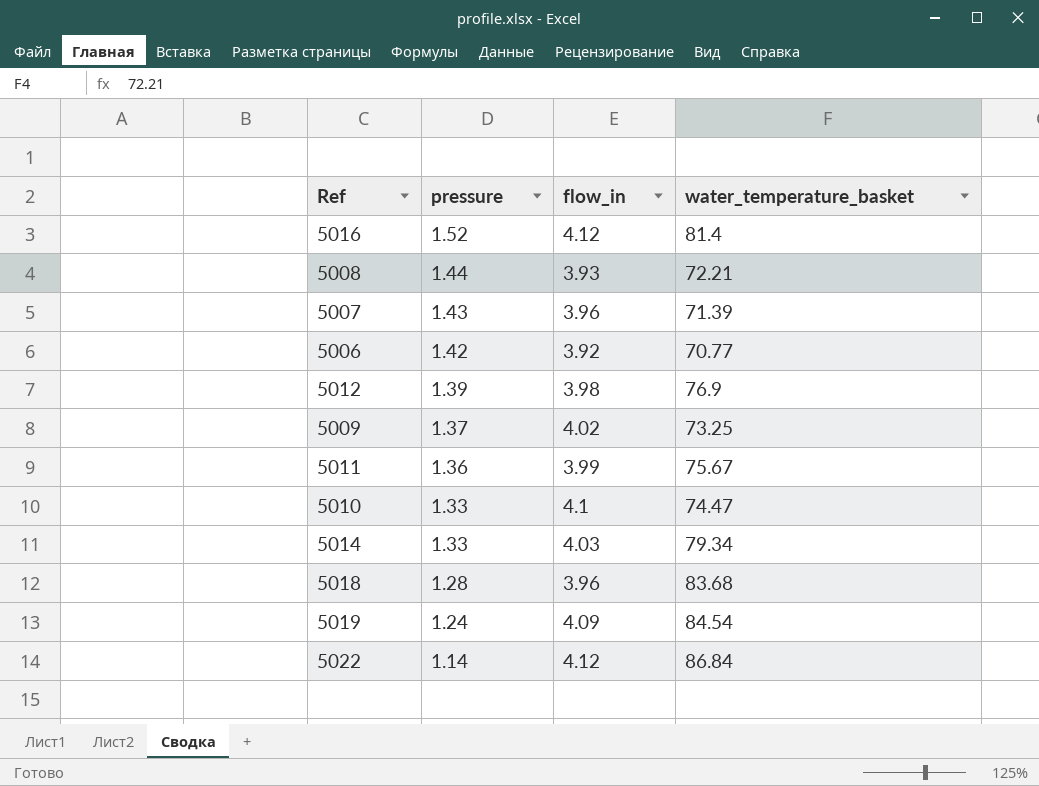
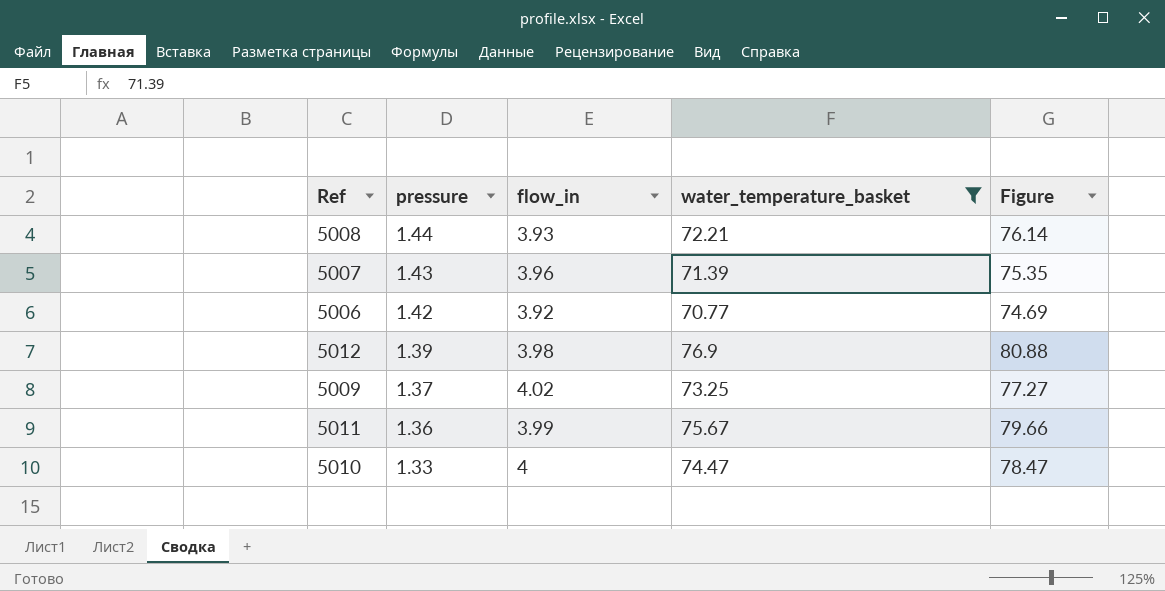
filter: none -> water_temperature_basket <= 76.9
column Figure | formula: none -> [flow_in] + [water_temperature_basket]
5010 | flow_in: 4.1 -> 4

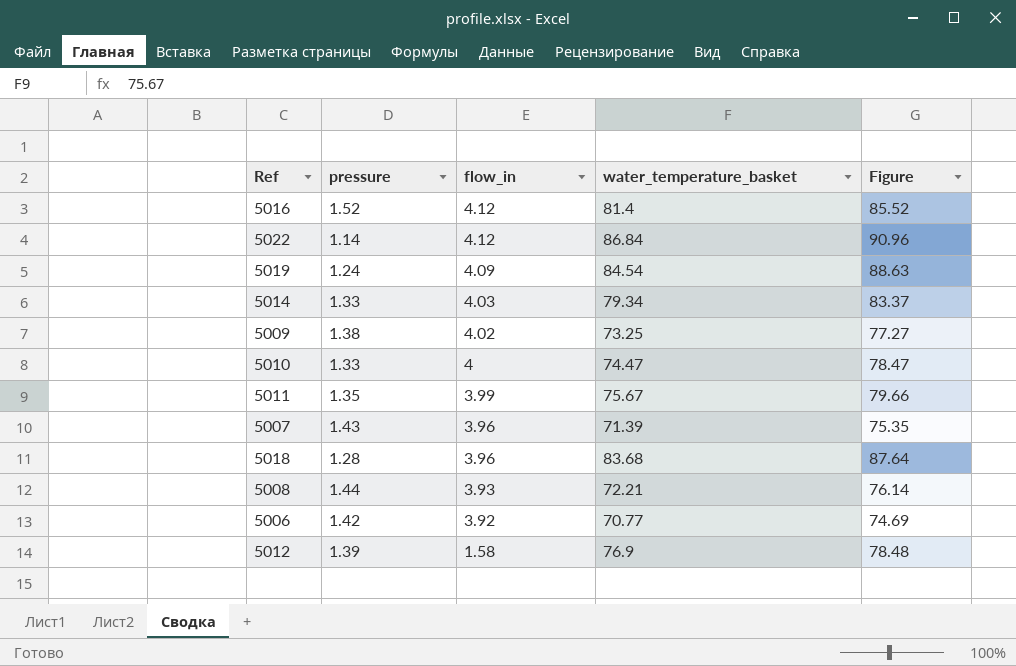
filter: water_temperature_basket <= 76.9 -> none
row order: pressure descending -> flow_in descending
5009 | pressure: 1.37 -> 1.38
5011 | pressure: 1.36 -> 1.35
5012 | flow_in: 3.98 -> 1.58
5012 | Figure: 80.88 -> 78.48

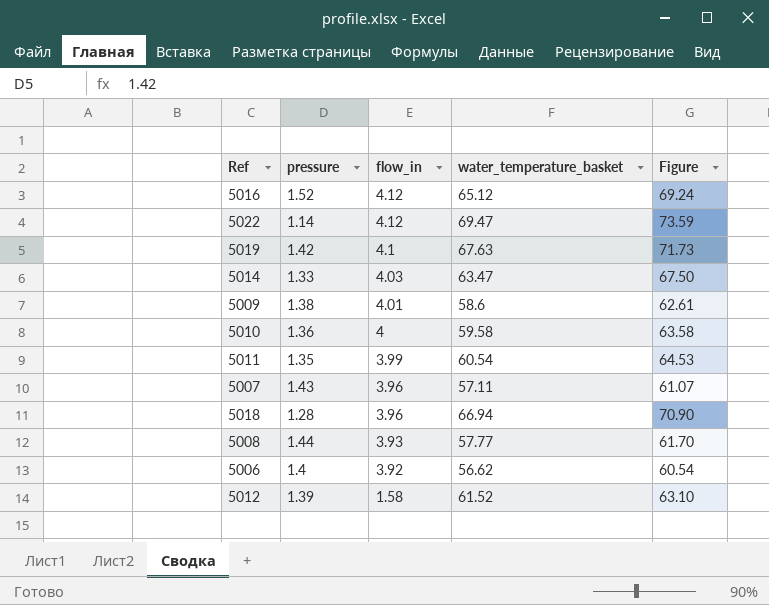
5016 | water_temperature_basket: 81.4 -> 65.12
5016 | Figure: 85.52 -> 69.24
5022 | water_temperature_basket: 86.84 -> 69.47
5022 | Figure: 90.96 -> 73.59
5019 | pressure: 1.24 -> 1.42
5019 | flow_in: 4.09 -> 4.1
5019 | water_temperature_basket: 84.54 -> 67.63
5019 | Figure: 88.63 -> 71.73
5014 | water_temperature_basket: 79.34 -> 63.47
5014 | Figure: 83.37 -> 67.50
5009 | flow_in: 4.02 -> 4.01
5009 | water_temperature_basket: 73.25 -> 58.6
5009 | Figure: 77.27 -> 62.61
5010 | pressure: 1.33 -> 1.36
5010 | water_temperature_basket: 74.47 -> 59.58
5010 | Figure: 78.47 -> 63.58
5011 | water_temperature_basket: 75.67 -> 60.54
5011 | Figure: 79.66 -> 64.53
5007 | water_temperature_basket: 71.39 -> 57.11
5007 | Figure: 75.35 -> 61.07
5018 | water_temperature_basket: 83.68 -> 66.94
5018 | Figure: 87.64 -> 70.90
5008 | water_temperature_basket: 72.21 -> 57.77
5008 | Figure: 76.14 -> 61.70
5006 | pressure: 1.42 -> 1.4
5006 | water_temperature_basket: 70.77 -> 56.62
5006 | Figure: 74.69 -> 60.54
5012 | water_temperature_basket: 76.9 -> 61.52
5012 | Figure: 78.48 -> 63.10

